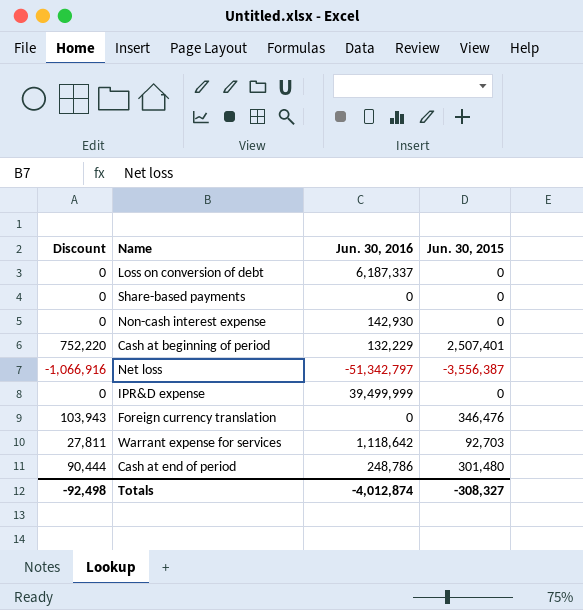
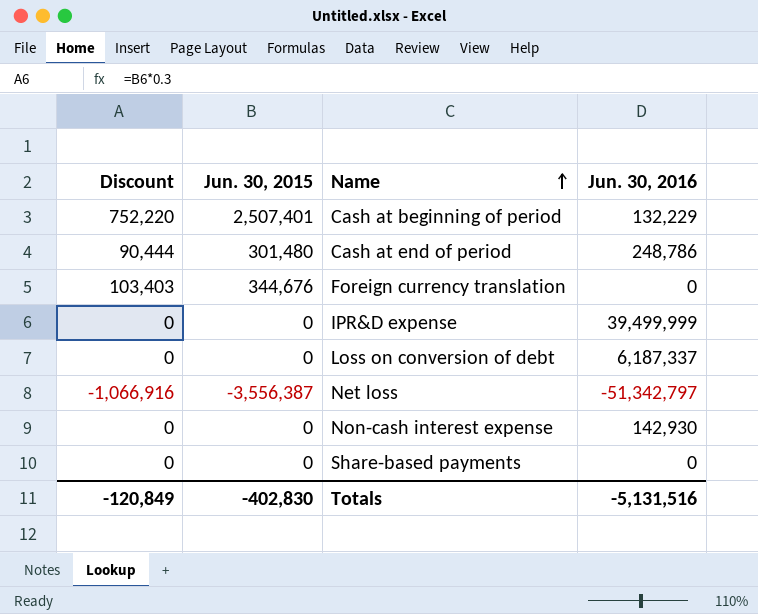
row order: none -> Name ascending
column Jun. 30, 2015 | position: 4 -> 2
row Warrant expense for services: 27,811 | 1,118,642 | 92,703 -> none
Foreign currency translation | Discount: 103,943 -> 103,403
Foreign currency translation | Jun. 30, 2015: 346,476 -> 344,676
Totals | Discount: -92,498 -> -120,849
Totals | Jun. 30, 2015: -308,327 -> -402,830
Totals | Jun. 30, 2016: -4,012,874 -> -5,131,516

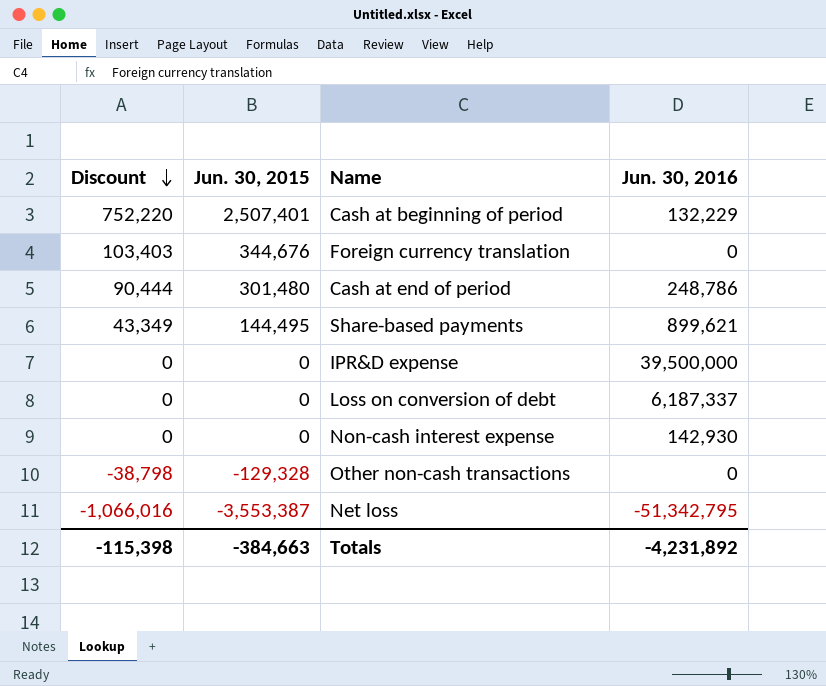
row order: Name ascending -> Discount descending
Share-based payments | Discount: 0 -> 43,349
Share-based payments | Jun. 30, 2015: 0 -> 144,495
Share-based payments | Jun. 30, 2016: 0 -> 899,621
IPR&D expense | Jun. 30, 2016: 39,499,999 -> 39,500,000
row Other non-cash transactions: none -> -38,798 | -129,328 | 0
Net loss | Discount: -1,066,916 -> -1,066,016
Net loss | Jun. 30, 2015: -3,556,387 -> -3,553,387
Net loss | Jun. 30, 2016: -51,342,797 -> -51,342,795
Totals | Discount: -120,849 -> -115,398
Totals | Jun. 30, 2015: -402,830 -> -384,663
Totals | Jun. 30, 2016: -5,131,516 -> -4,231,892

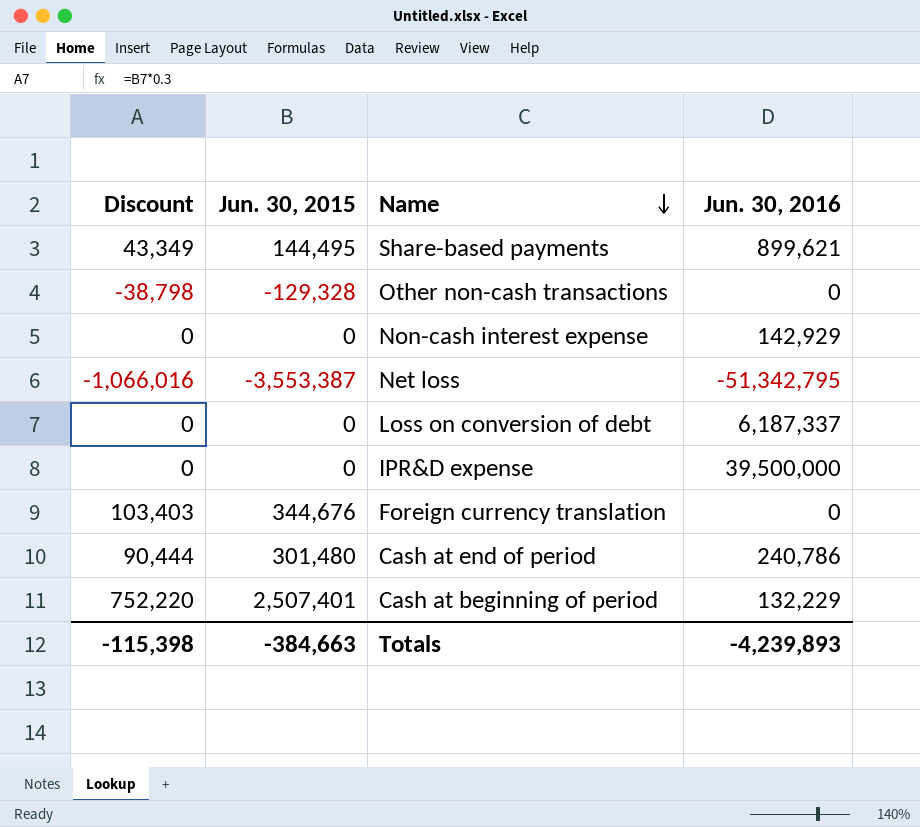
row order: Discount descending -> Name descending
Non-cash interest expense | Jun. 30, 2016: 142,930 -> 142,929
Cash at end of period | Jun. 30, 2016: 248,786 -> 240,786
Totals | Jun. 30, 2016: -4,231,892 -> -4,239,893

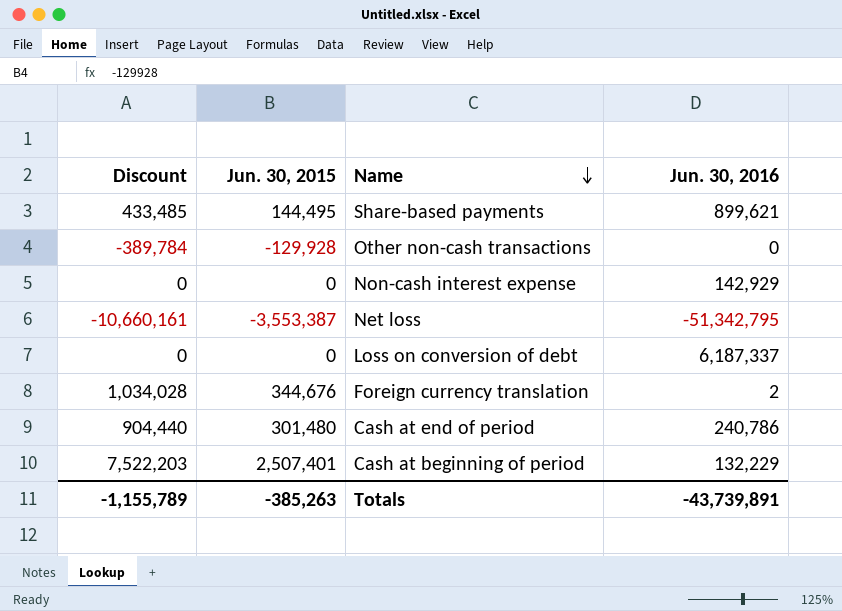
column Discount | formula: [Jun. 30, 2015] * 0.3 -> [Jun. 30, 2015] * 3
row IPR&D expense: 0 | 0 | 39,500,000 -> none
Other non-cash transactions | Jun. 30, 2015: -129,328 -> -129,928
Foreign currency translation | Jun. 30, 2016: 0 -> 2
Totals | Discount: -115,398 -> -1,155,789
Totals | Jun. 30, 2015: -384,663 -> -385,263
Totals | Jun. 30, 2016: -4,239,893 -> -43,739,891

